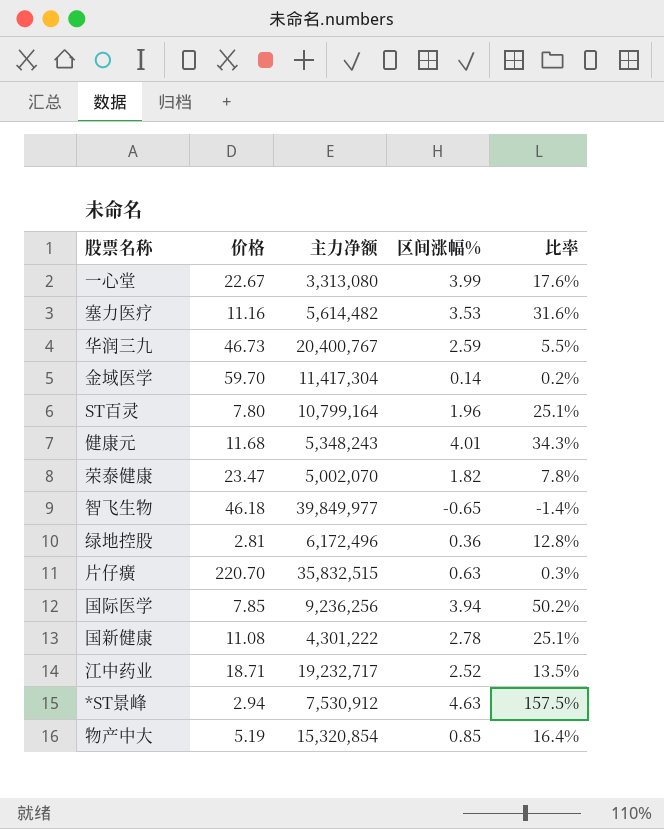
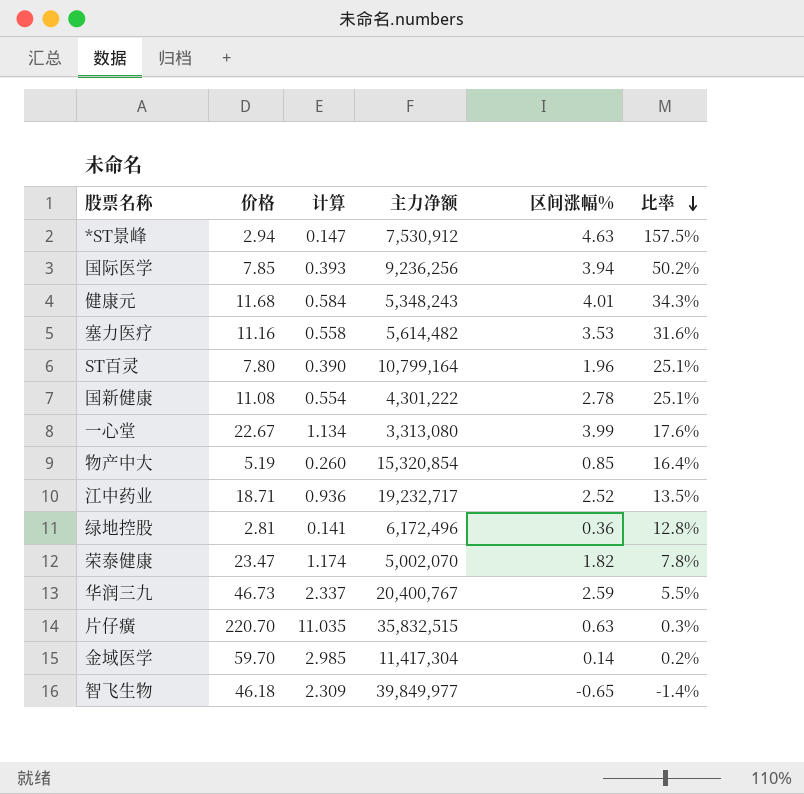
row order: none -> 比率 descending
column 计算 | formula: none -> [价格] * 0.05

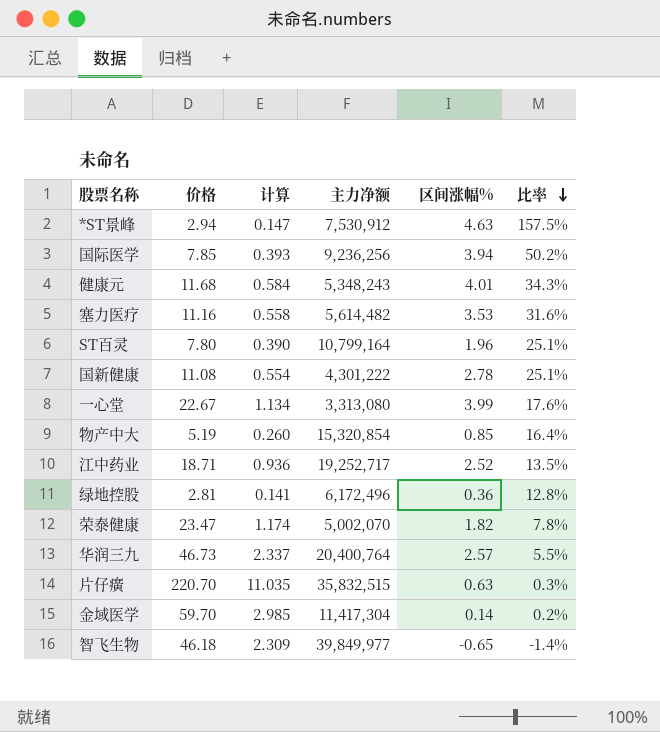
江中药业 | 主力净额: 19,232,717 -> 19,252,717
华润三九 | 主力净额: 20,400,767 -> 20,400,764
华润三九 | 区间涨幅%: 2.59 -> 2.57

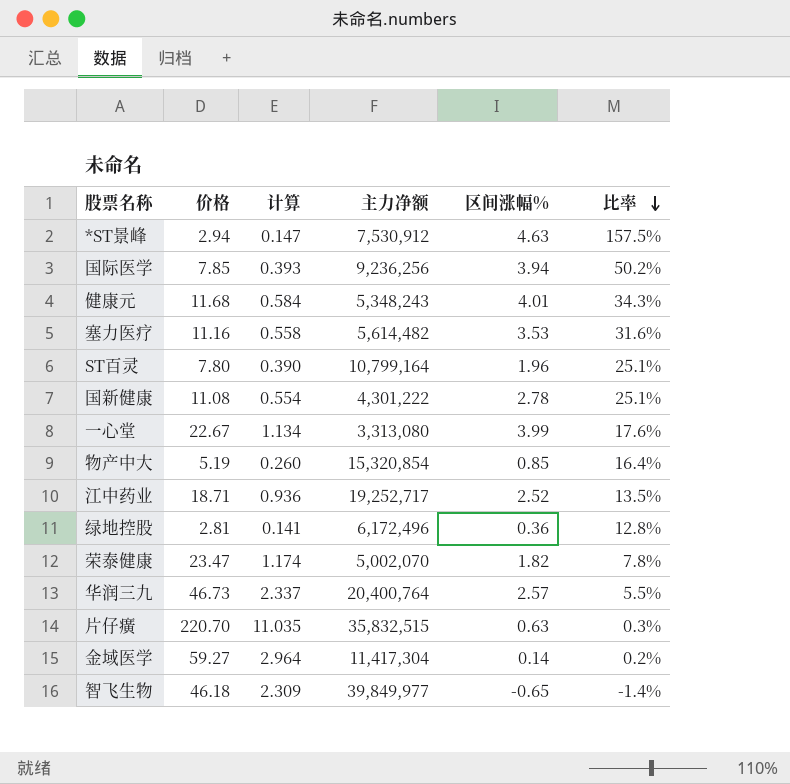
金域医学 | 价格: 59.70 -> 59.27
金域医学 | 计算: 2.985 -> 2.964

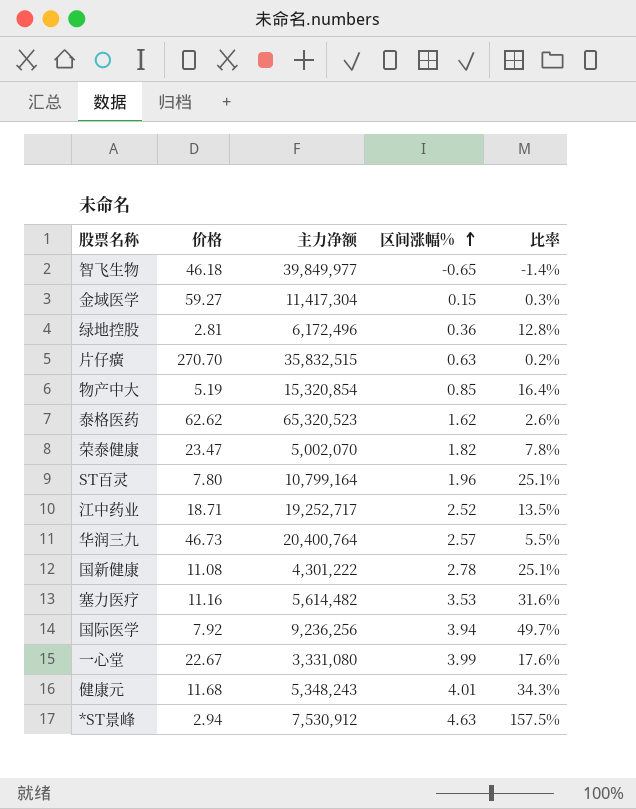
row order: 比率 descending -> 区间涨幅% ascending
column 计算 | formula: [价格] * 0.05 -> none
金域医学 | 区间涨幅%: 0.14 -> 0.15
金域医学 | 比率: 0.2% -> 0.3%
片仔癀 | 价格: 220.70 -> 270.70
片仔癀 | 比率: 0.3% -> 0.2%
row 泰格医药: none -> 62.62 | 65,320,523 | 1.62 | 2.6%
国际医学 | 价格: 7.85 -> 7.92
国际医学 | 比率: 50.2% -> 49.7%
一心堂 | 主力净额: 3,313,080 -> 3,331,080

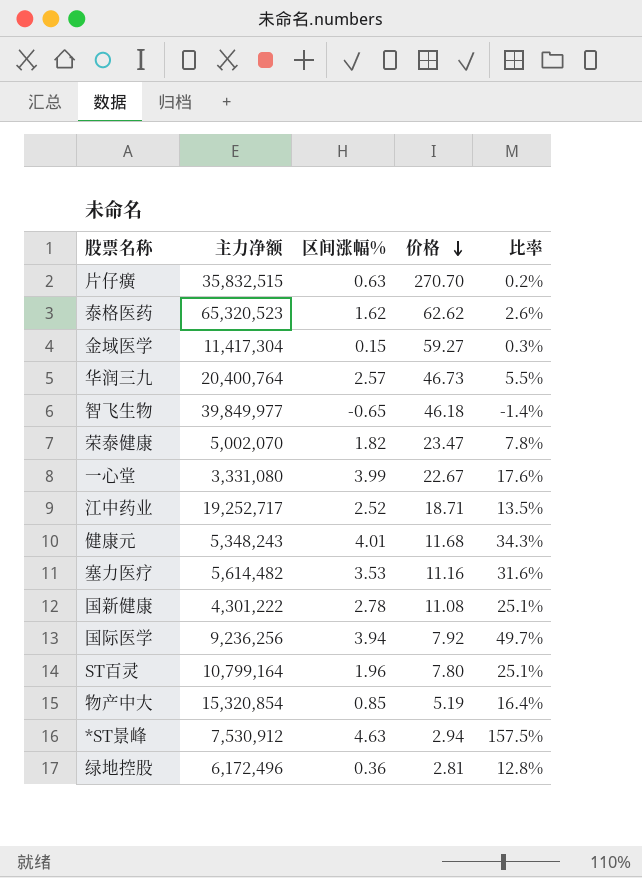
row order: 区间涨幅% ascending -> 价格 descending
column 价格 | position: 2 -> 4

